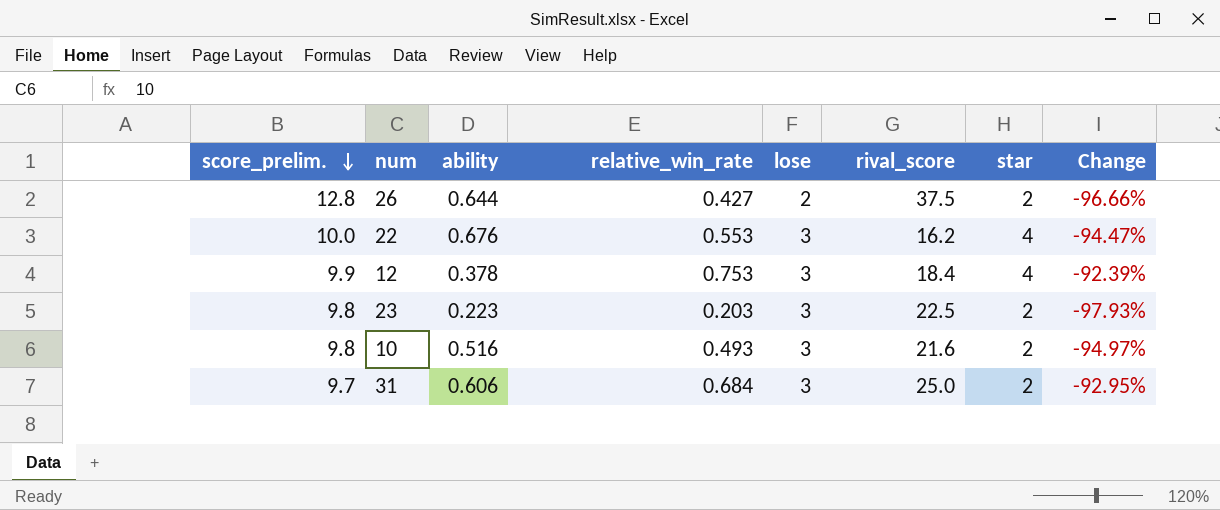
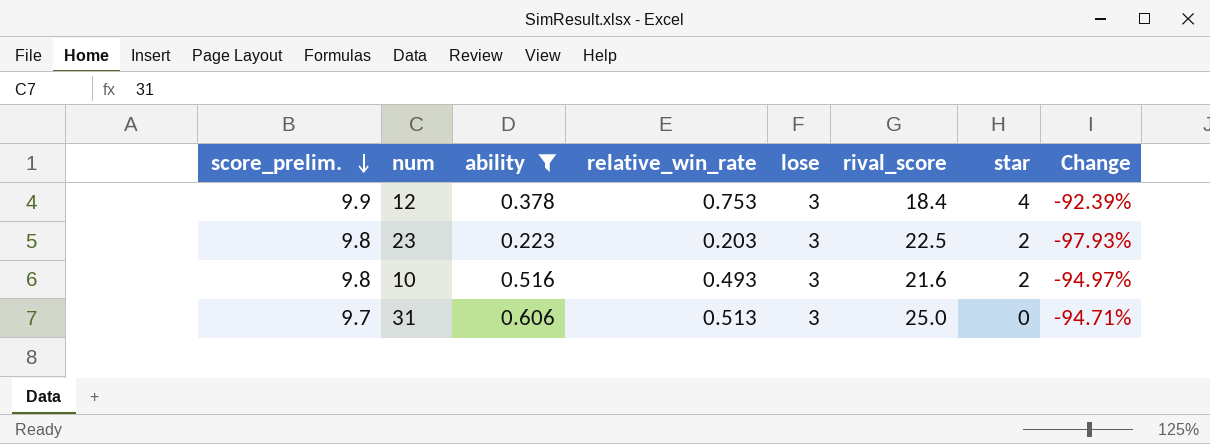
filter: none -> ability <= 0.606
31 | relative_win_rate: 0.684 -> 0.513
31 | star: 2 -> 0
31 | Change: -92.95% -> -94.71%

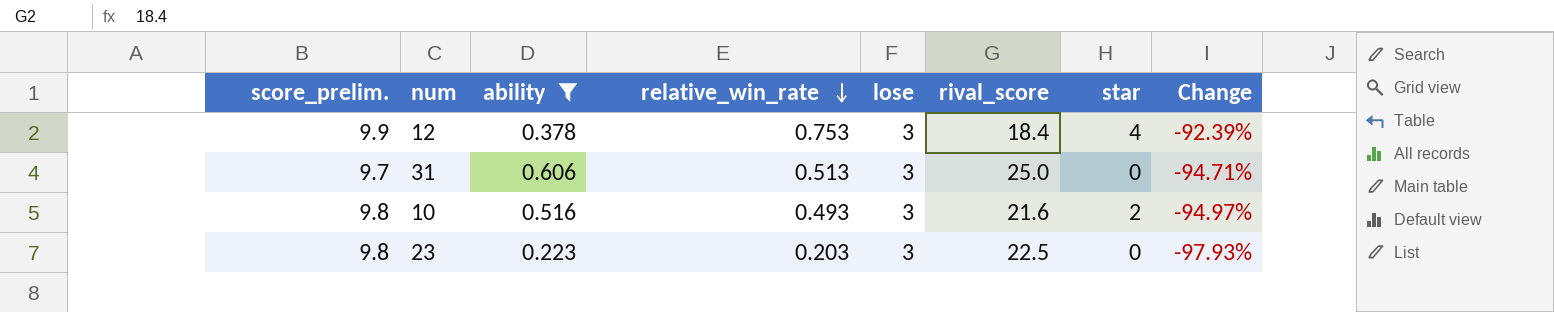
row order: score_prelim. descending -> relative_win_rate descending
23 | star: 2 -> 0

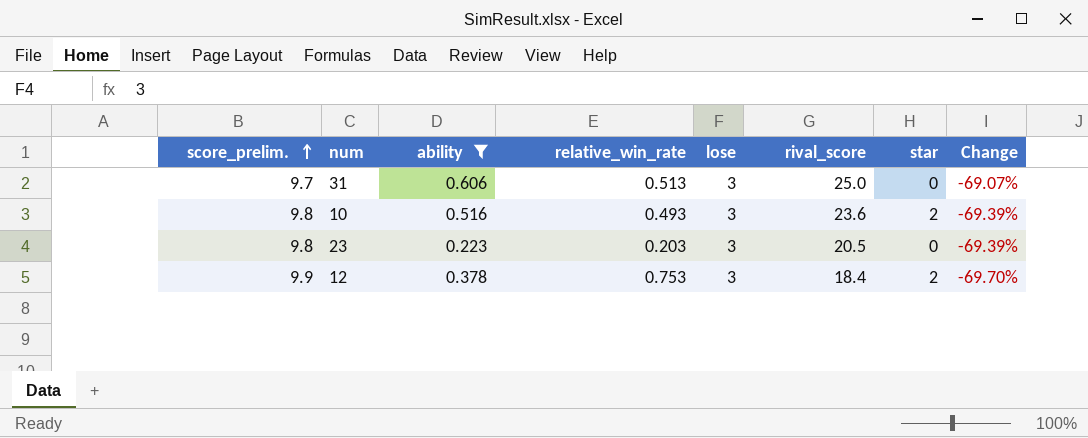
row order: relative_win_rate descending -> score_prelim. ascending
column Change | formula: ([relative_win_rate] - [score_prelim.]) / [score_prelim.] -> ([lose] - [score_prelim.]) / [score_prelim.]
10 | rival_score: 21.6 -> 23.6
23 | rival_score: 22.5 -> 20.5
12 | star: 4 -> 2

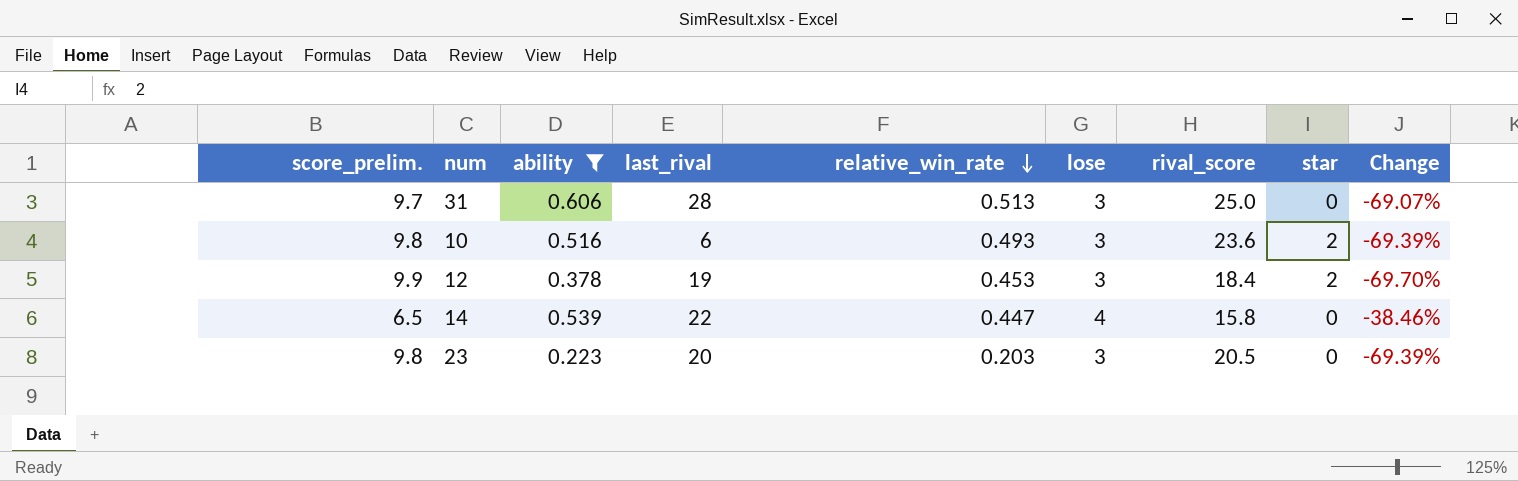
row order: score_prelim. ascending -> relative_win_rate descending
column last_rival | position: none -> 4
12 | relative_win_rate: 0.753 -> 0.453
row 14: none -> 6.5 | 0.539 | 22 | 0.447 | 4 | 15.8 | 0 | -38.46%

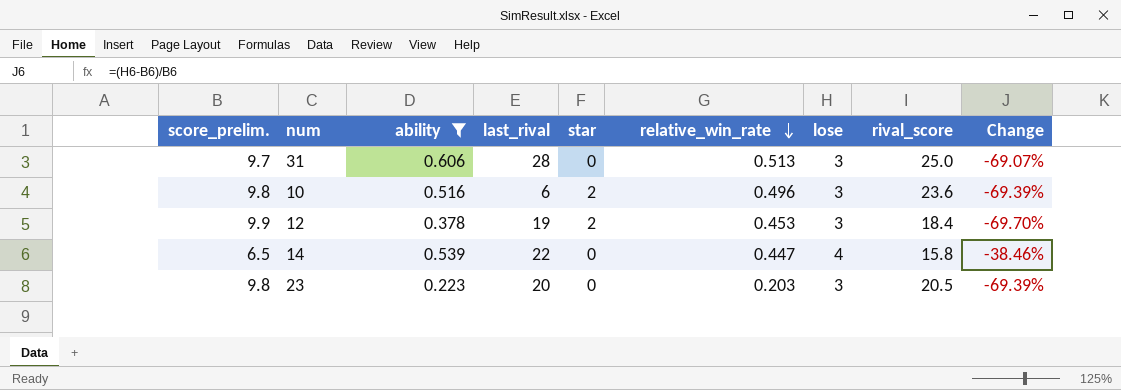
column star | position: 8 -> 5
10 | relative_win_rate: 0.493 -> 0.496

